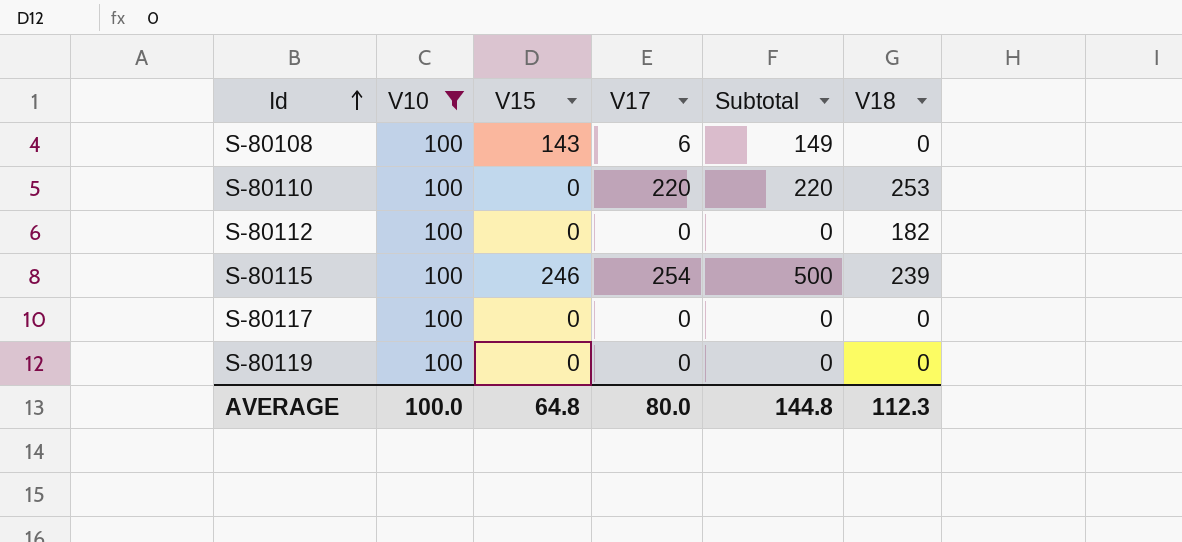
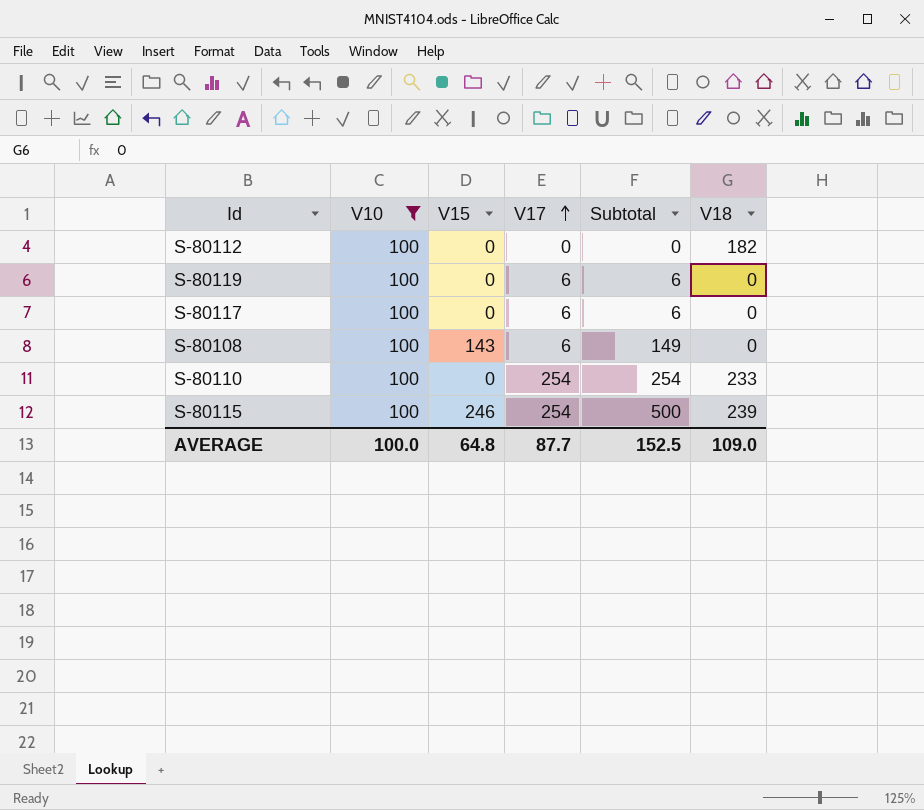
row order: Id ascending -> V17 ascending
S-80119 | V17: 0 -> 6
S-80119 | Subtotal: 0 -> 6
S-80117 | V17: 0 -> 6
S-80117 | Subtotal: 0 -> 6
S-80110 | V17: 220 -> 254
S-80110 | Subtotal: 220 -> 254
S-80110 | V18: 253 -> 233
AVERAGE | V17: 80.0 -> 87.7
AVERAGE | Subtotal: 144.8 -> 152.5
AVERAGE | V18: 112.3 -> 109.0

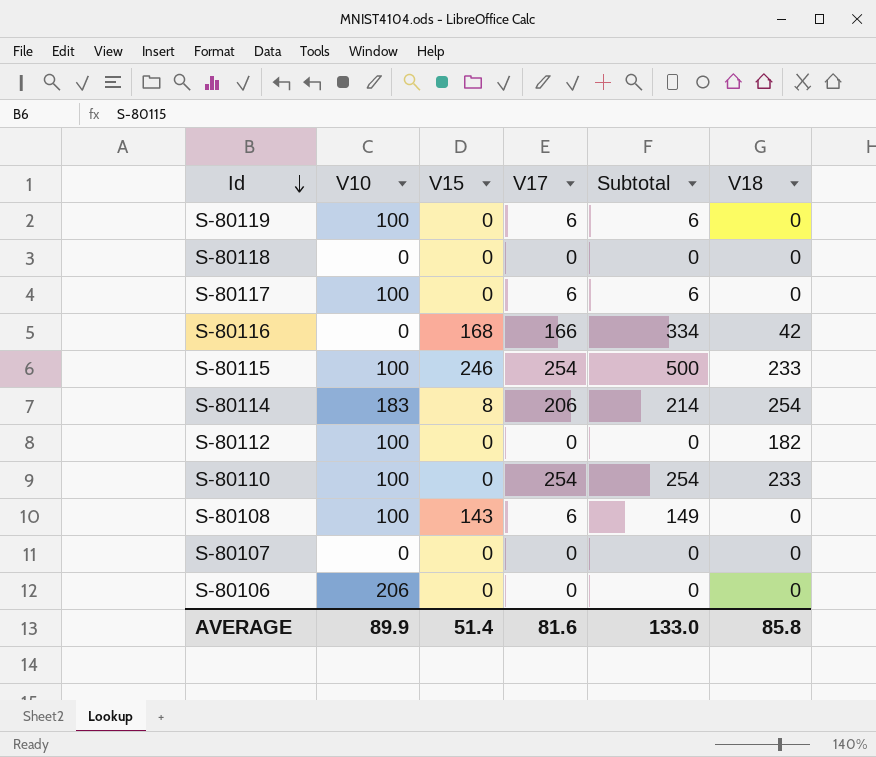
filter: V10 = 100 -> none
row order: V17 ascending -> Id descending
S-80115 | V18: 239 -> 233
AVERAGE | V10: 100.0 -> 89.9
AVERAGE | V15: 64.8 -> 51.4
AVERAGE | V17: 87.7 -> 81.6
AVERAGE | Subtotal: 152.5 -> 133.0
AVERAGE | V18: 109.0 -> 85.8

